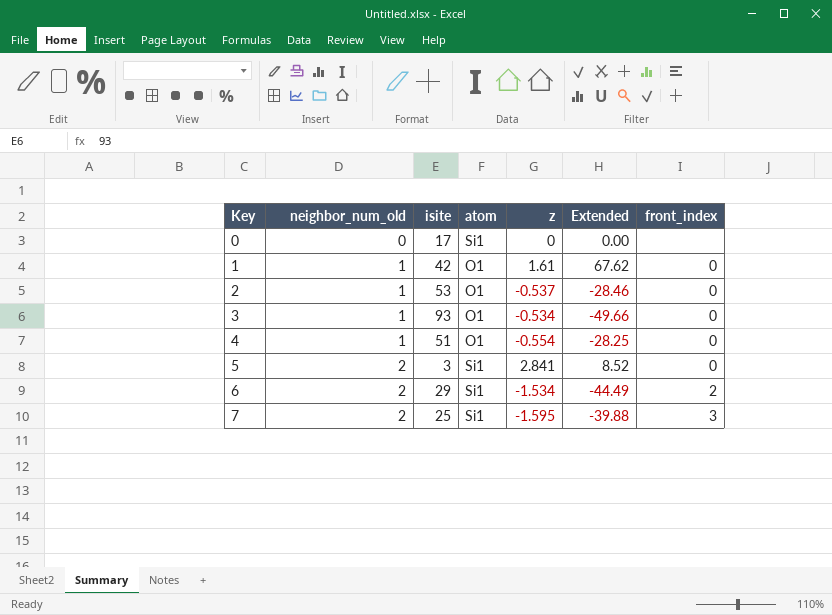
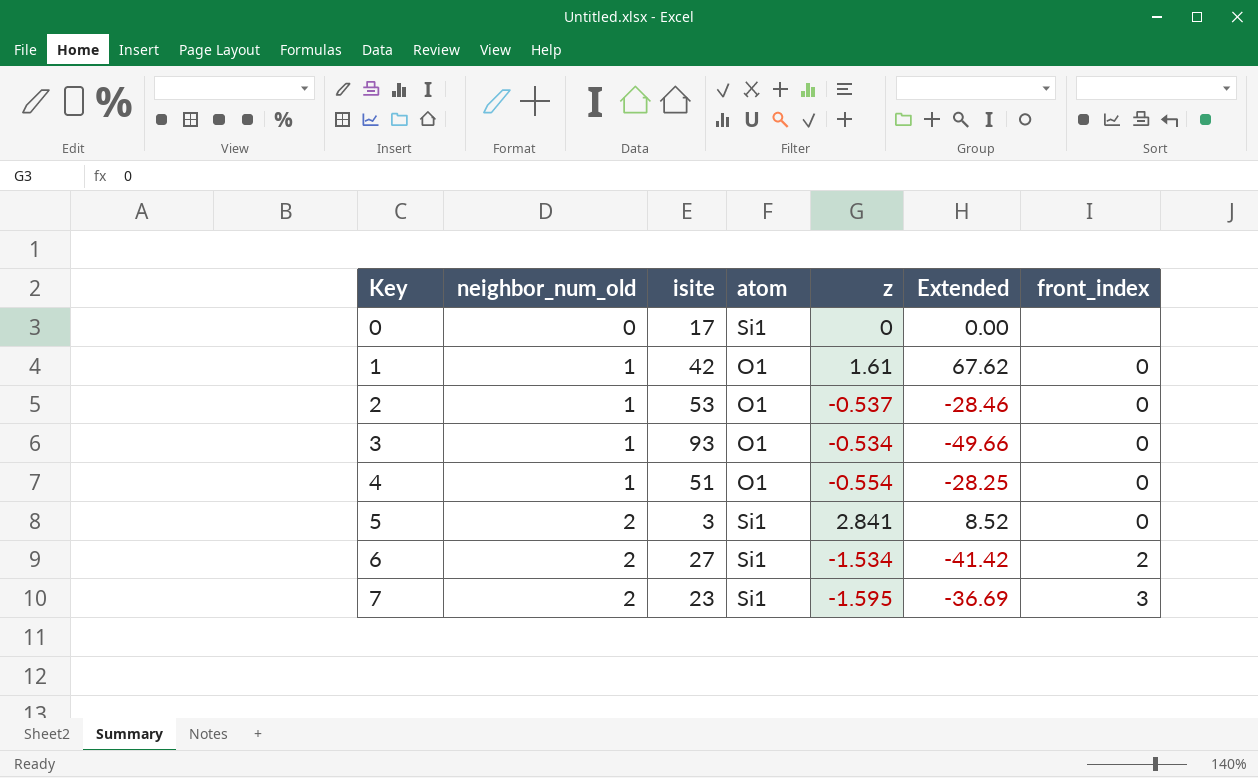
6 | isite: 29 -> 27
6 | Extended: -44.49 -> -41.42
7 | isite: 25 -> 23
7 | Extended: -39.88 -> -36.69

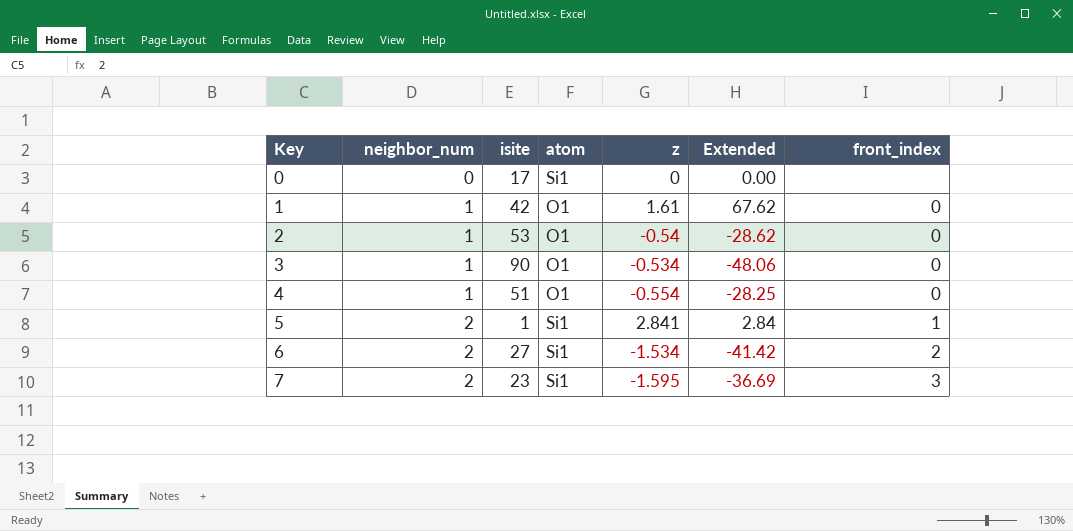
column name: neighbor_num_old -> neighbor_num
2 | z: -0.537 -> -0.54
2 | Extended: -28.46 -> -28.62
3 | isite: 93 -> 90
3 | Extended: -49.66 -> -48.06
5 | isite: 3 -> 1
5 | Extended: 8.52 -> 2.84
5 | front_index: 0 -> 1

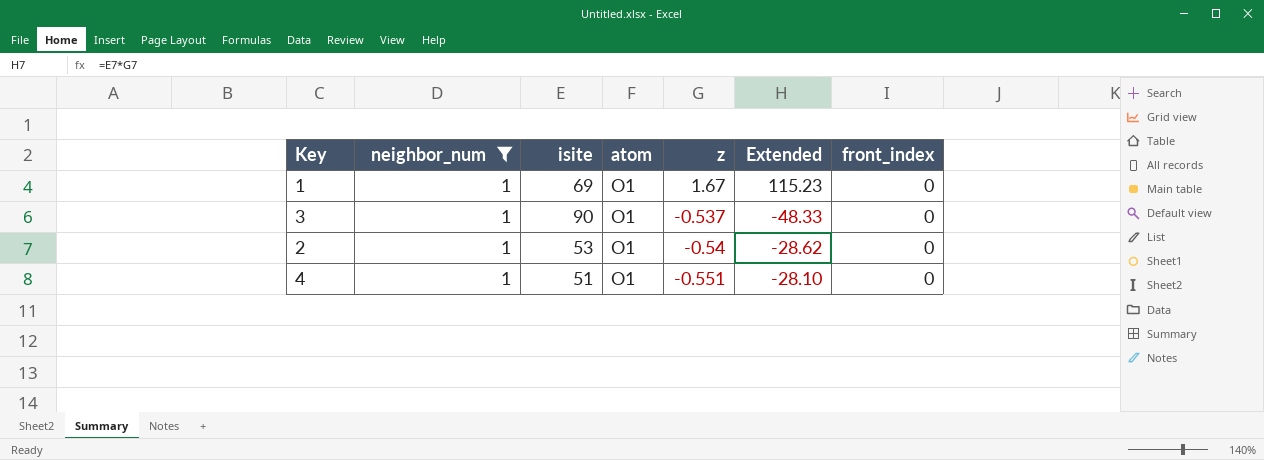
filter: none -> neighbor_num = 1
row order: Key ascending -> z descending
1 | isite: 42 -> 69
1 | z: 1.61 -> 1.67
1 | Extended: 67.62 -> 115.23
3 | z: -0.534 -> -0.537
3 | Extended: -48.06 -> -48.33
4 | z: -0.554 -> -0.551
4 | Extended: -28.25 -> -28.10

